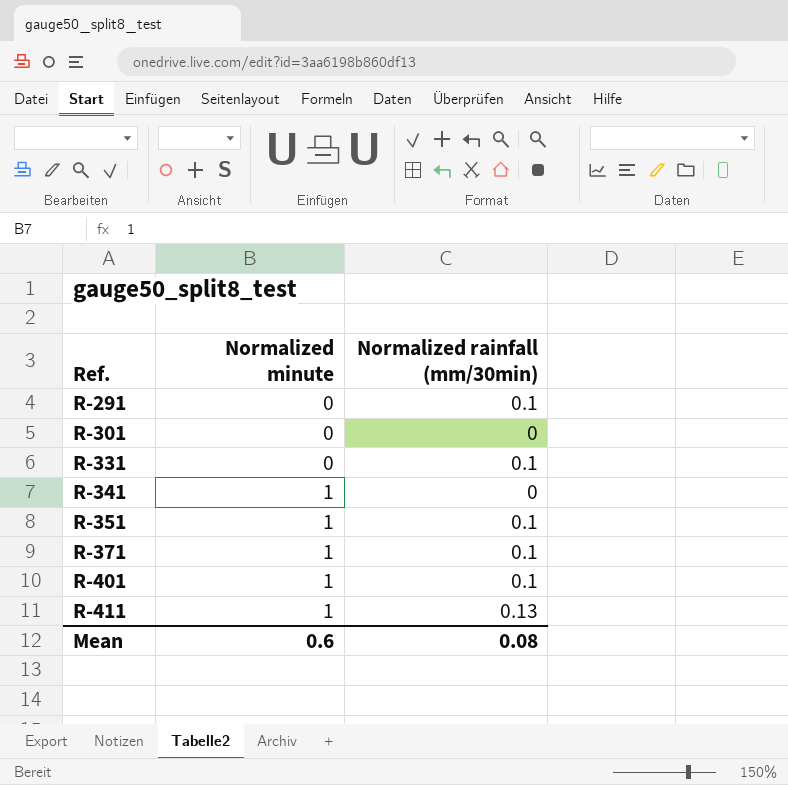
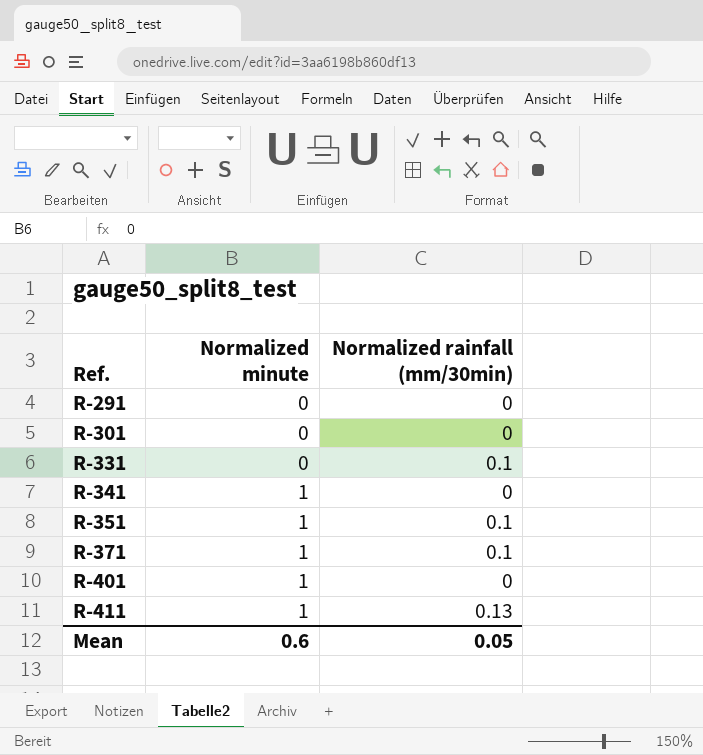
R-291 | Normalized rainfall (mm/30min): 0.1 -> 0
R-401 | Normalized rainfall (mm/30min): 0.1 -> 0
Mean | Normalized rainfall (mm/30min): 0.08 -> 0.05

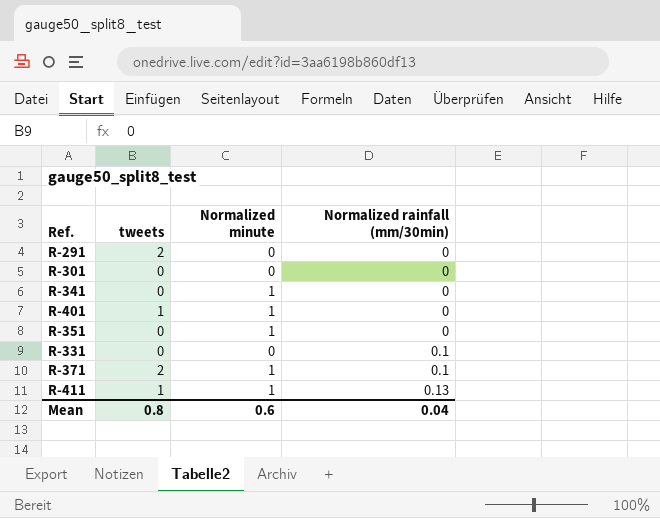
row order: Ref. ascending -> Normalized rainfall (mm/30min) ascending
column tweets | position: none -> 2
R-351 | Normalized rainfall (mm/30min): 0.1 -> 0
Mean | Normalized rainfall (mm/30min): 0.05 -> 0.04

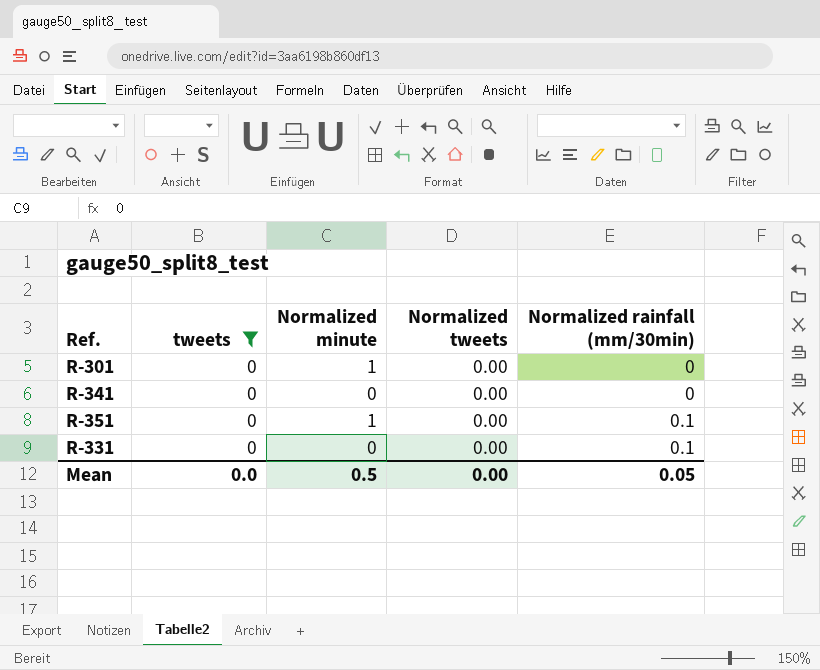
filter: none -> tweets = 0
column Normalized tweets | position: none -> 4
R-301 | Normalized minute: 0 -> 1
R-341 | Normalized minute: 1 -> 0
R-351 | Normalized rainfall (mm/30min): 0 -> 0.1
Mean | tweets: 0.8 -> 0.0
Mean | Normalized minute: 0.6 -> 0.5
Mean | Normalized rainfall (mm/30min): 0.04 -> 0.05

